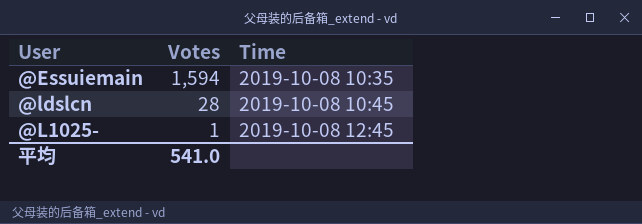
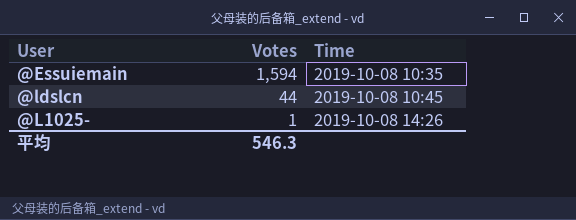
@ldslcn | Votes: 28 -> 44
@L1025- | Time: 2019-10-08 12:45 -> 2019-10-08 14:26
平均 | Votes: 541.0 -> 546.3

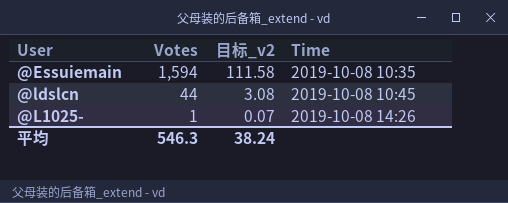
column 目标_v2 | formula: none -> [Votes] * 0.07

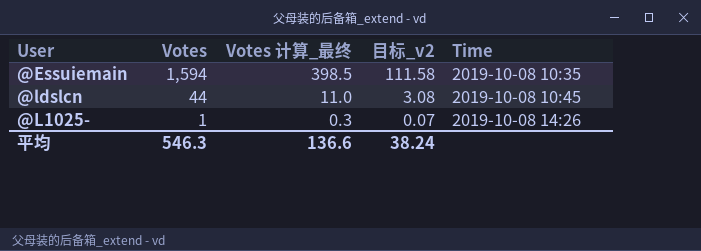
column Votes 计算_最终 | formula: none -> [Votes] * 0.25

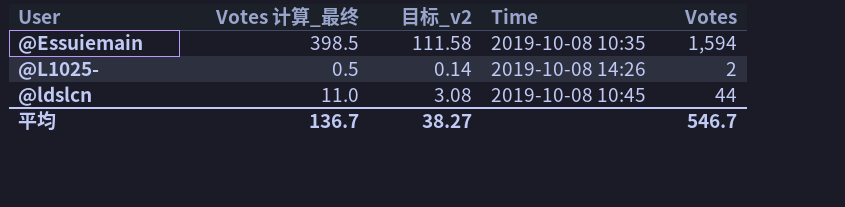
row order: Votes descending -> User ascending
column Votes | position: 2 -> 5
@L1025- | Votes 计算_最终: 0.3 -> 0.5
@L1025- | 目标_v2: 0.07 -> 0.14
@L1025- | Votes: 1 -> 2
平均 | Votes 计算_最终: 136.6 -> 136.7
平均 | 目标_v2: 38.24 -> 38.27
平均 | Votes: 546.3 -> 546.7

